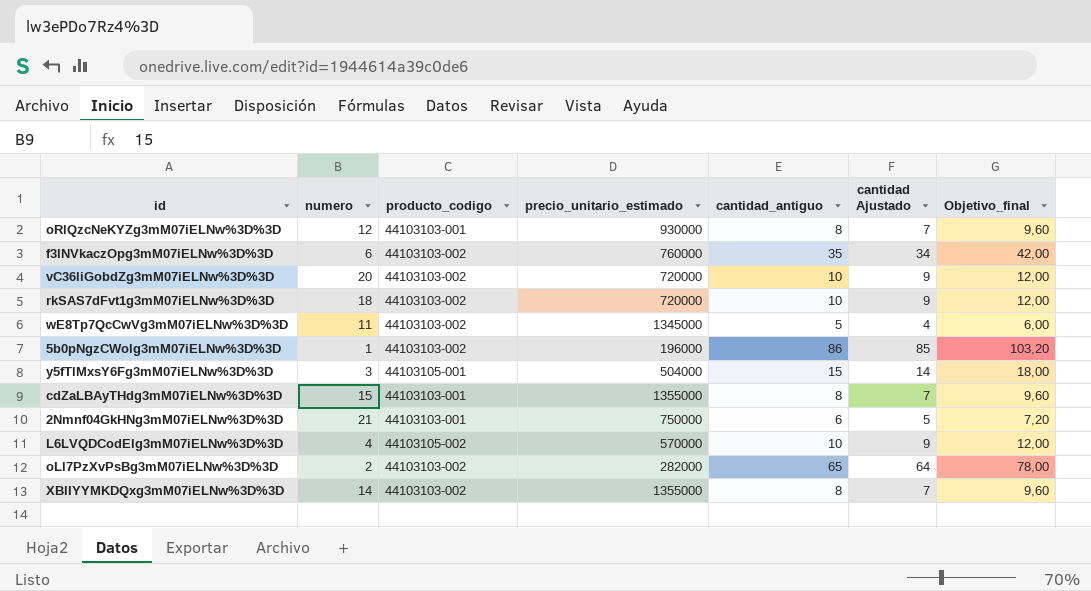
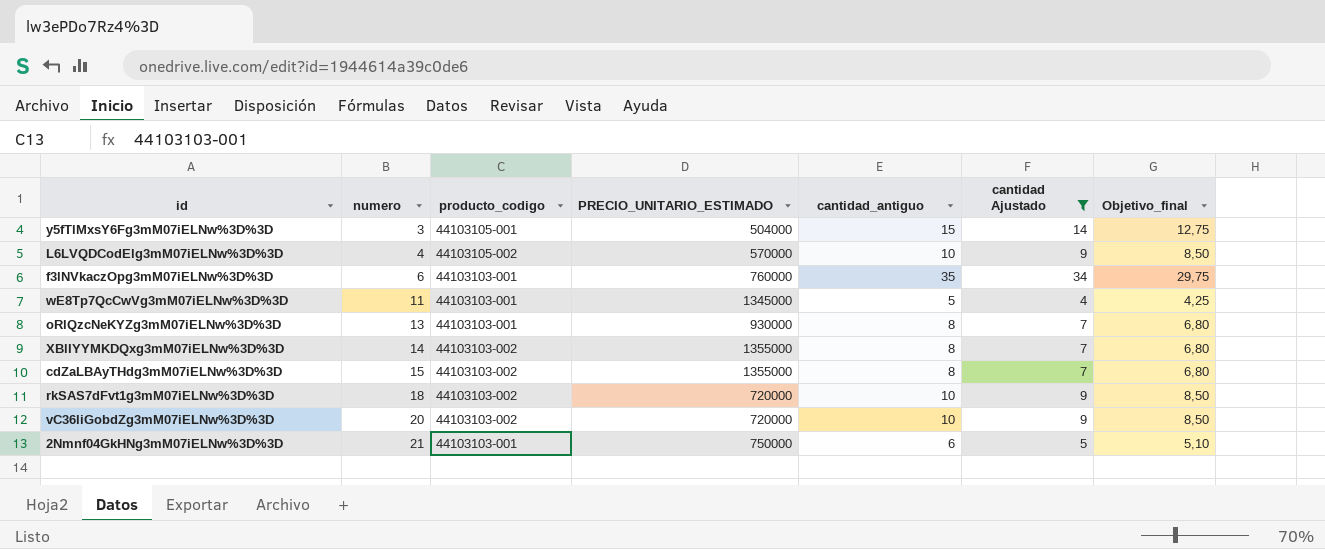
filter: none -> cantidad Ajustado <= 34
row order: none -> numero ascending
column name: precio_unitario_estimado -> PRECIO_UNITARIO_ESTIMADO
column Objetivo_final | formula: [cantidad_antiguo] * 1,2 -> [cantidad_antiguo] * 0,85
f3lNVkaczOpg3mM07iELNw%3D%3D | producto_codigo: 44103103-002 -> 44103103-001
wE8Tp7QcCwVg3mM07iELNw%3D%3D | producto_codigo: 44103103-002 -> 44103103-001
oRlQzcNeKYZg3mM07iELNw%3D%3D | numero: 12 -> 13
cdZaLBAyTHdg3mM07iELNw%3D%3D | producto_codigo: 44103103-001 -> 44103103-002

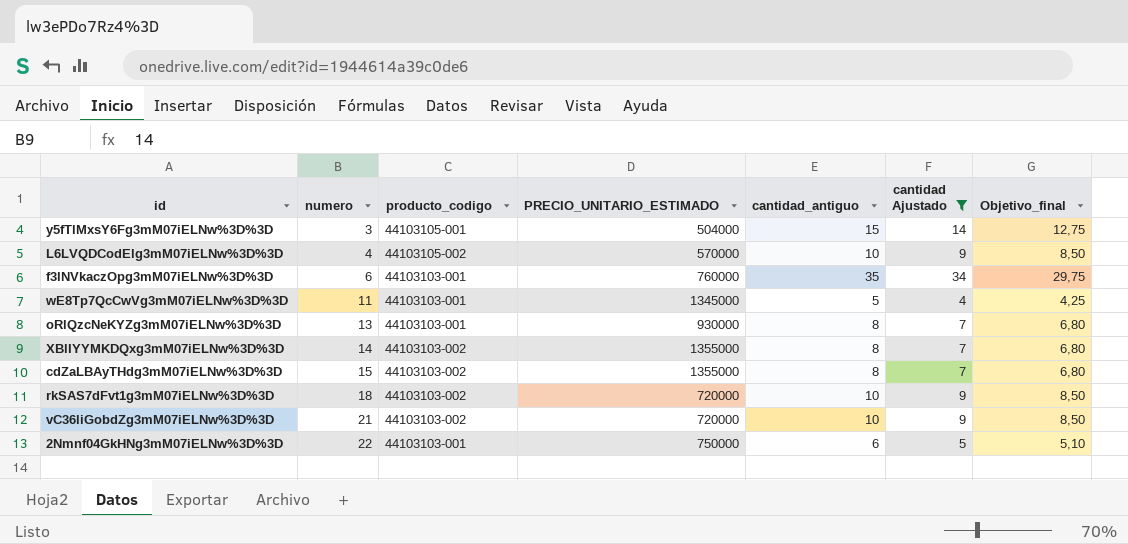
vC36liGobdZg3mM07iELNw%3D%3D | numero: 20 -> 21
2Nmnf04GkHNg3mM07iELNw%3D%3D | numero: 21 -> 22

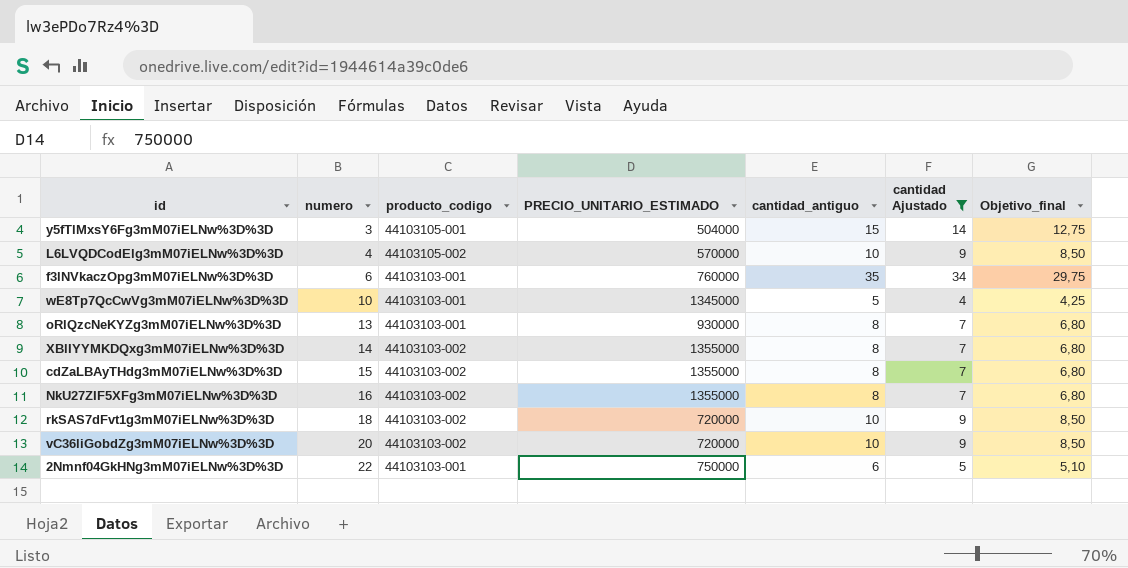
wE8Tp7QcCwVg3mM07iELNw%3D%3D | numero: 11 -> 10
row NkU27ZIF5XFg3mM07iELNw%3D%3D: none -> 16 | 44103103-002 | 1355000 | 8 | 7 | 6,80
vC36liGobdZg3mM07iELNw%3D%3D | numero: 21 -> 20

